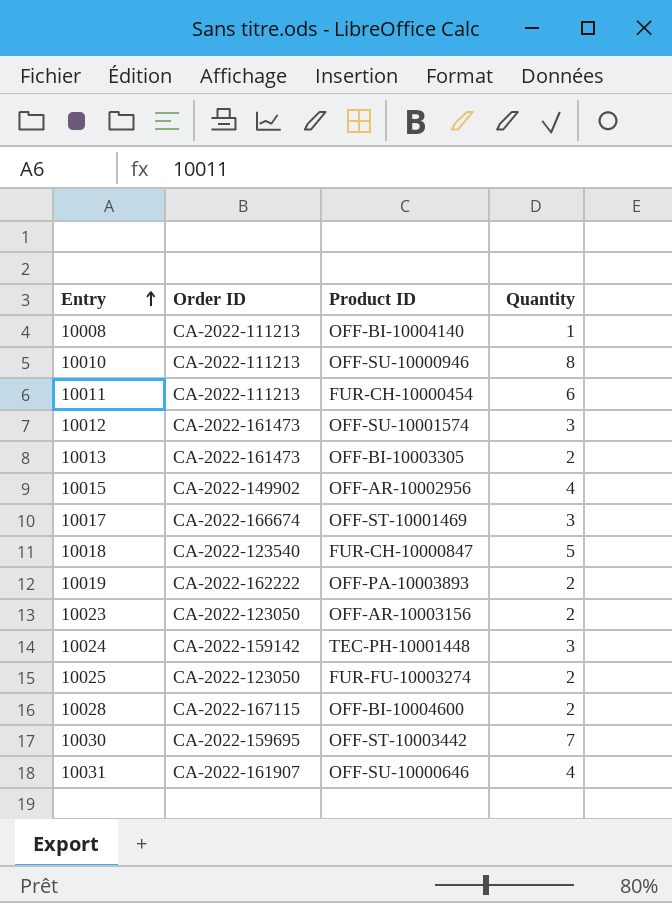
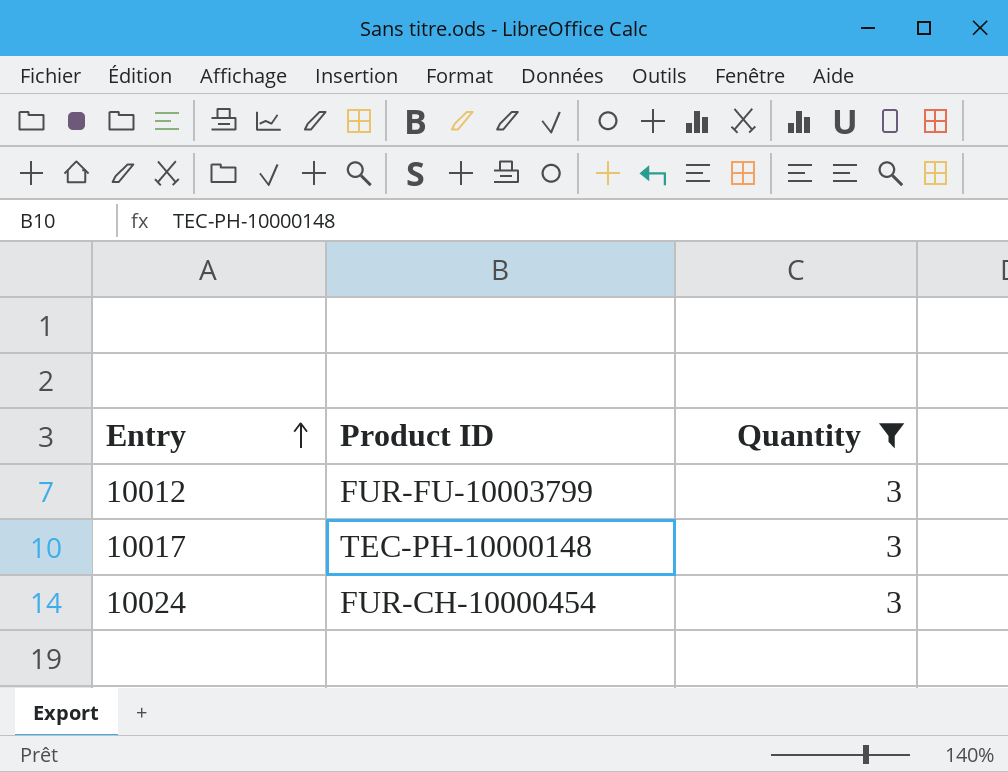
filter: none -> Quantity = 3
column Order ID | position: 2 -> none
10012 | Product ID: OFF-SU-10001574 -> FUR-FU-10003799
10017 | Product ID: OFF-ST-10001469 -> TEC-PH-10000148
10024 | Product ID: TEC-PH-10001448 -> FUR-CH-10000454

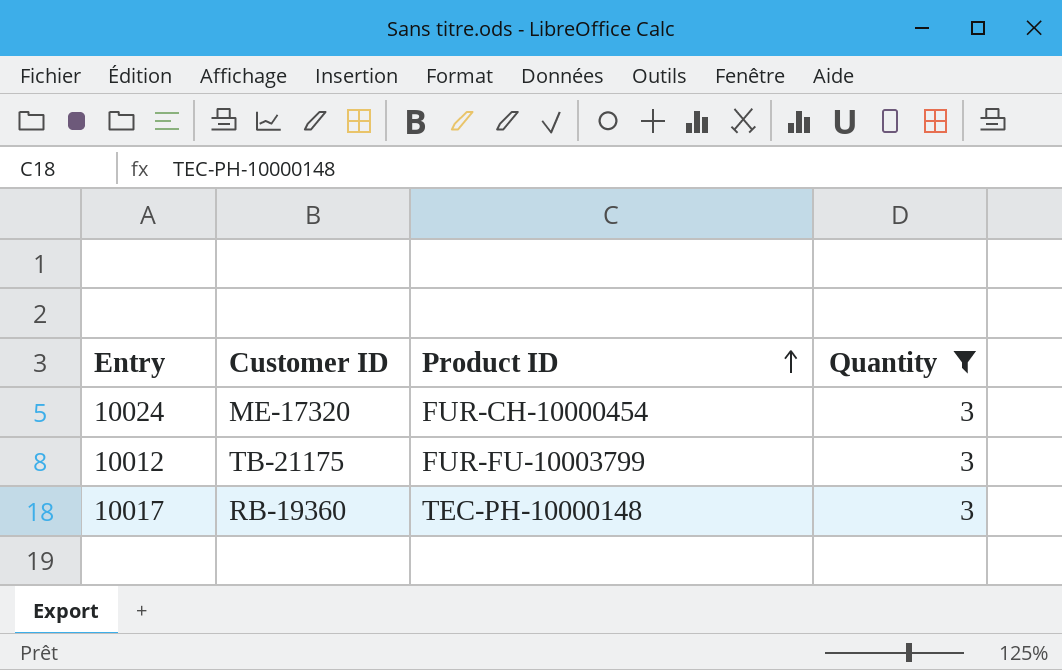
row order: Entry ascending -> Product ID ascending
column Customer ID | position: none -> 2

